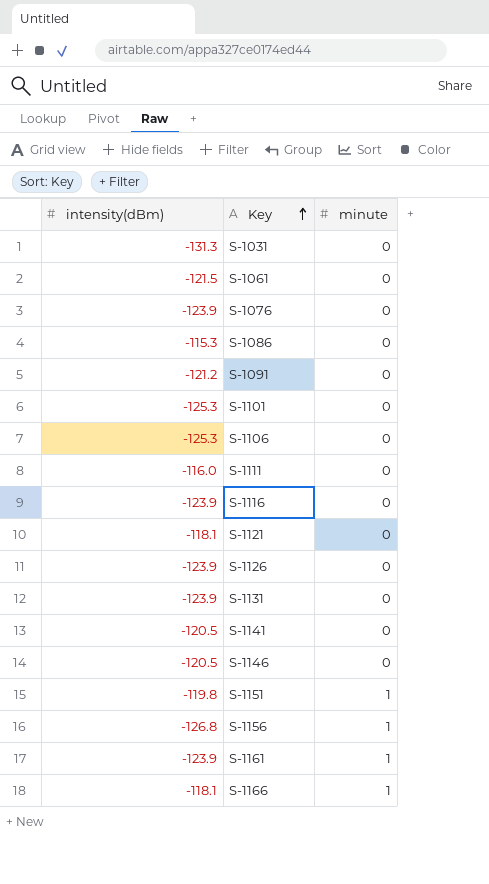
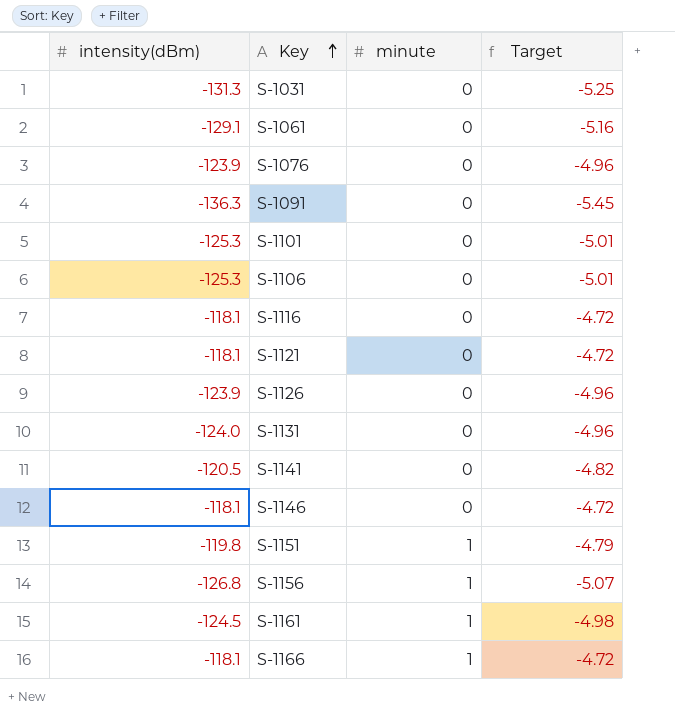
column Target | formula: none -> [intensity(dBm)] * 0.04
row S-1086: -115.3 | 0 -> none
row S-1111: -116.0 | 0 -> none
S-1061 | intensity(dBm): -121.5 -> -129.1
S-1091 | intensity(dBm): -121.2 -> -136.3
S-1116 | intensity(dBm): -123.9 -> -118.1
S-1131 | intensity(dBm): -123.9 -> -124.0
S-1146 | intensity(dBm): -120.5 -> -118.1
S-1161 | intensity(dBm): -123.9 -> -124.5

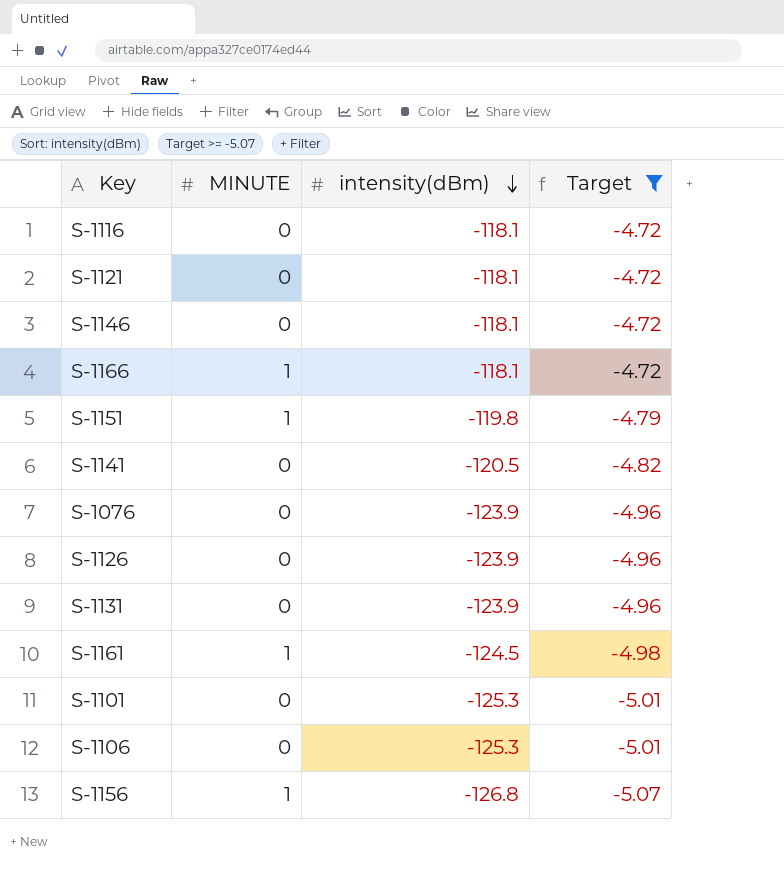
filter: none -> Target >= -5.07
row order: Key ascending -> intensity(dBm) descending
column name: minute -> MINUTE
column intensity(dBm) | position: 1 -> 3
S-1131 | intensity(dBm): -124.0 -> -123.9

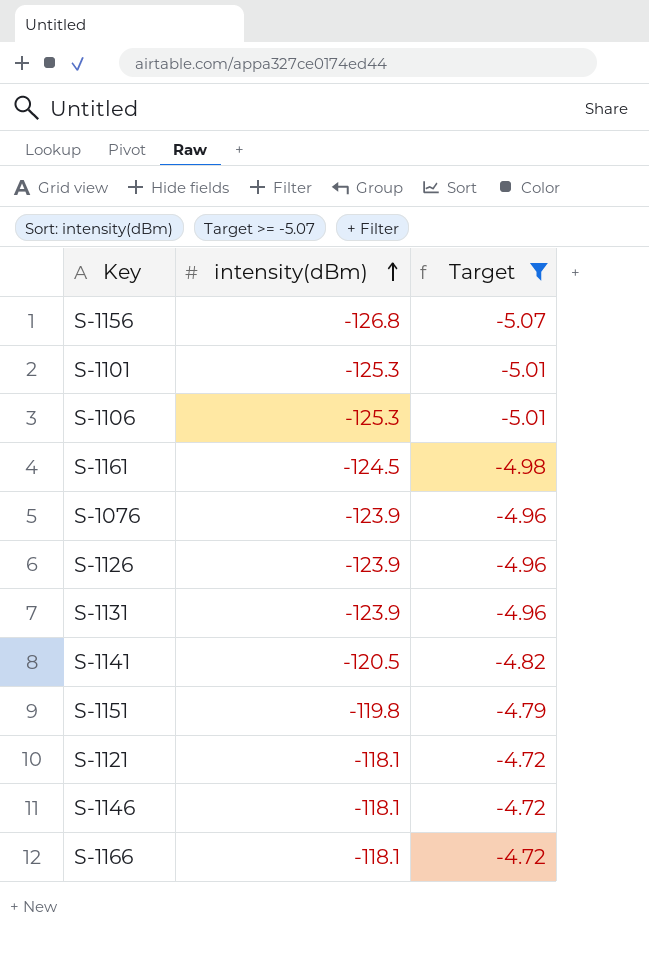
row order: intensity(dBm) descending -> intensity(dBm) ascending
column MINUTE | position: 2 -> none
row S-1116: 0 | -118.1 | -4.72 -> none

